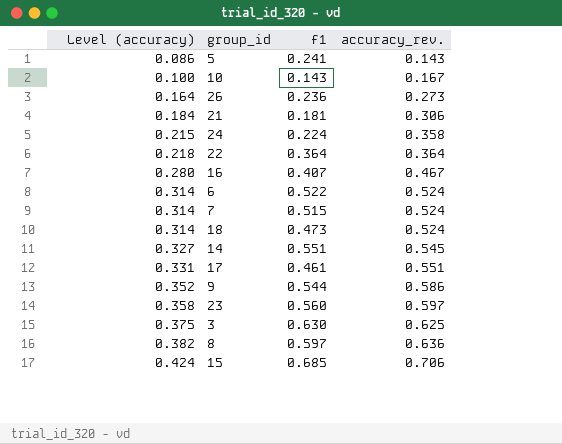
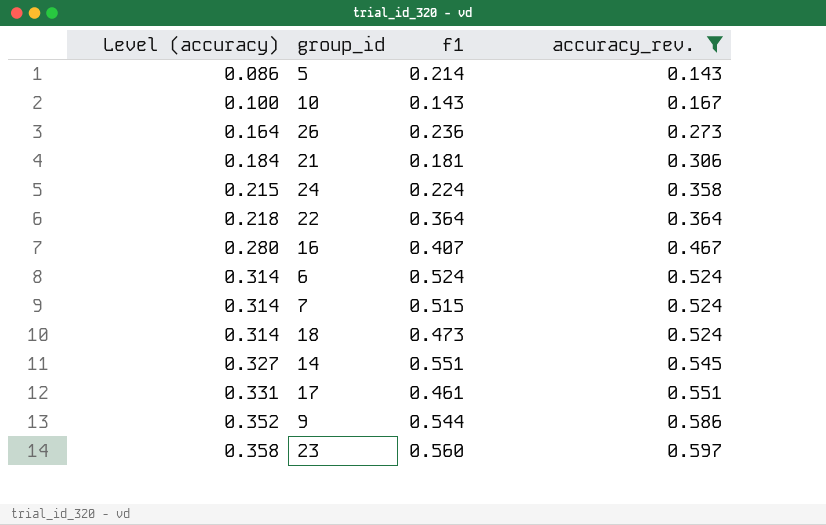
filter: none -> accuracy_rev. <= 0.597
5 | f1: 0.241 -> 0.214
6 | f1: 0.522 -> 0.524

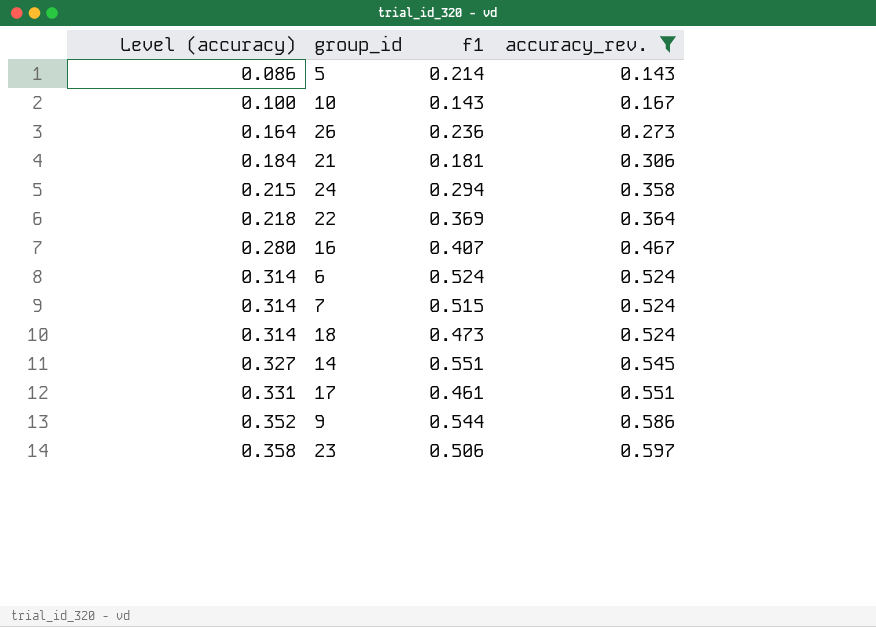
24 | f1: 0.224 -> 0.294
22 | f1: 0.364 -> 0.369
23 | f1: 0.560 -> 0.506

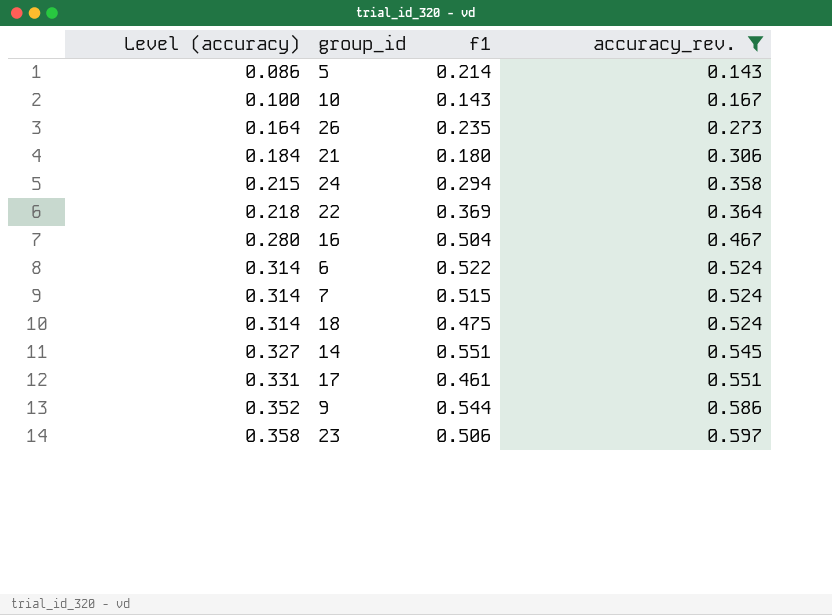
26 | f1: 0.236 -> 0.235
21 | f1: 0.181 -> 0.180
16 | f1: 0.407 -> 0.504
6 | f1: 0.524 -> 0.522
18 | f1: 0.473 -> 0.475

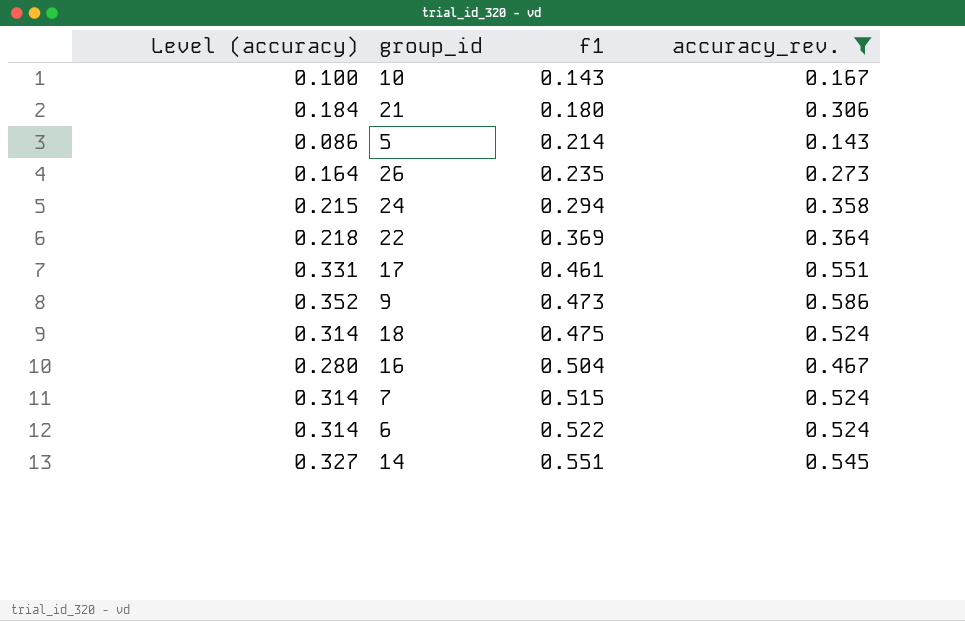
row order: Level (accuracy) ascending -> f1 ascending
row 23: 0.358 | 0.506 | 0.597 -> none
9 | f1: 0.544 -> 0.473

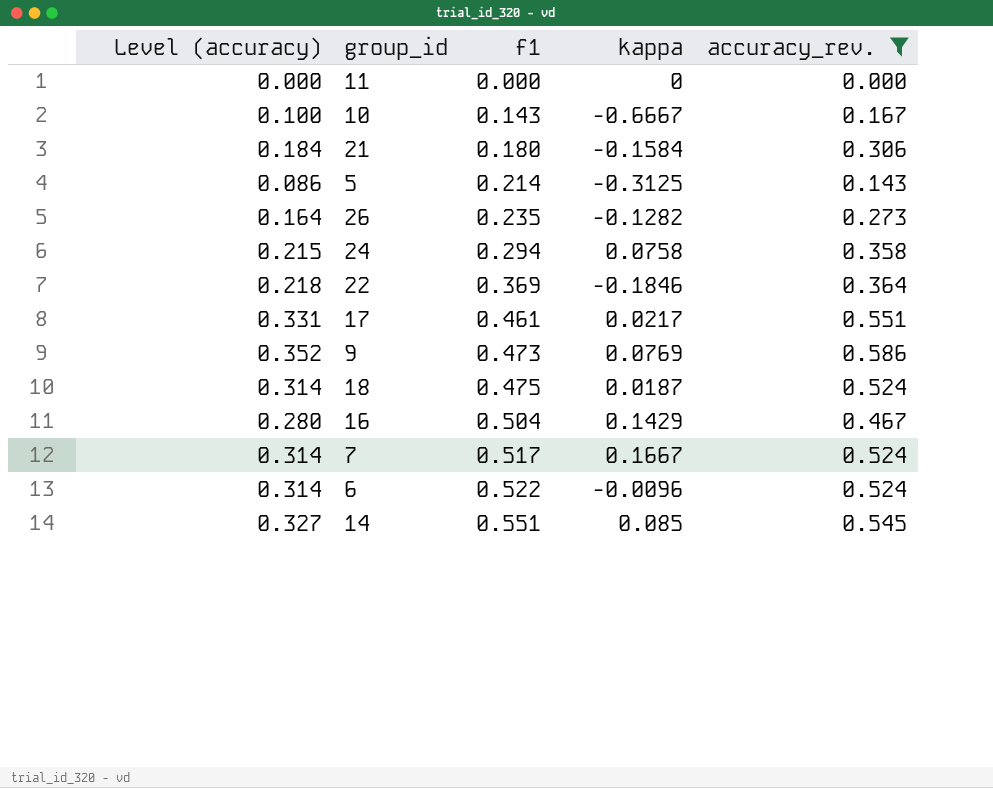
column kappa | position: none -> 4
row 11: none -> 0.000 | 0.000 | 0 | 0.000
7 | f1: 0.515 -> 0.517

